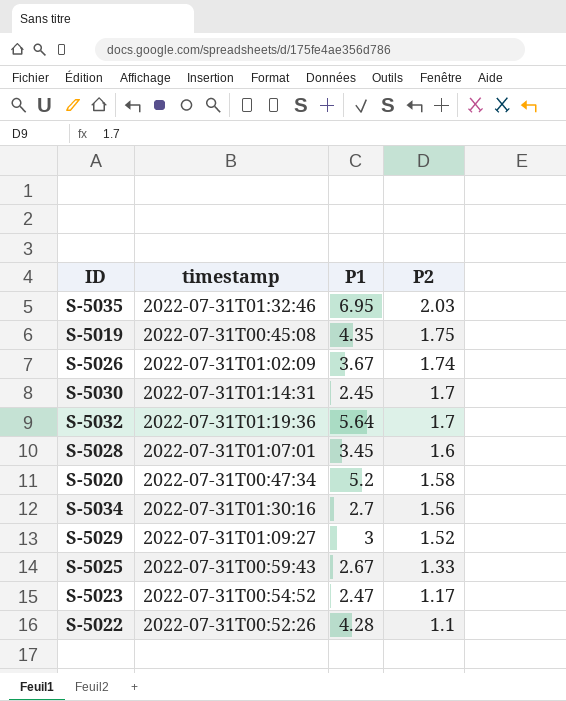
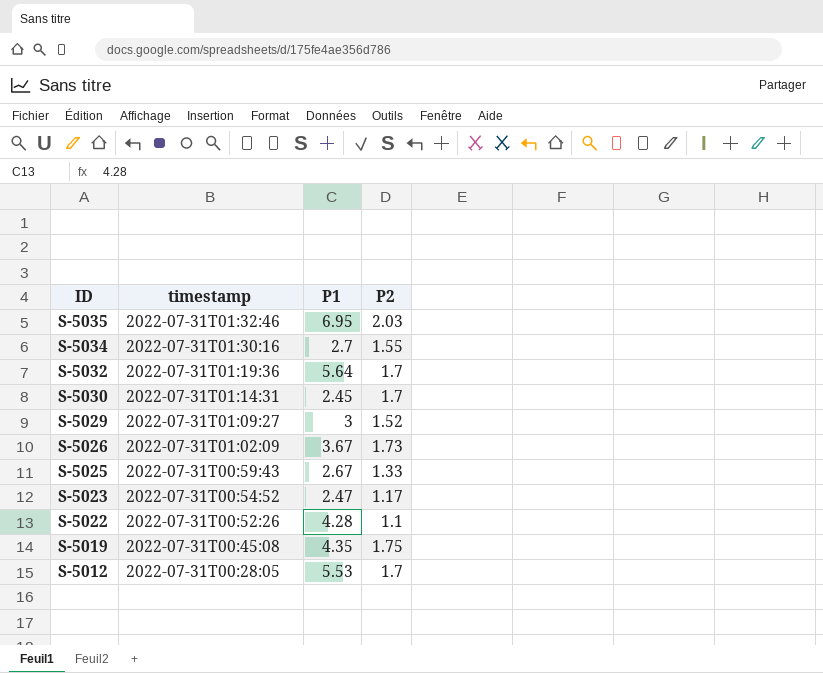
row order: P2 descending -> ID descending
row S-5028: 2022-07-31T01:07:01 | 3.45 | 1.6 -> none
row S-5020: 2022-07-31T00:47:34 | 5.2 | 1.58 -> none
S-5034 | P2: 1.56 -> 1.55
S-5026 | P2: 1.74 -> 1.73
row S-5012: none -> 2022-07-31T00:28:05 | 5.53 | 1.7

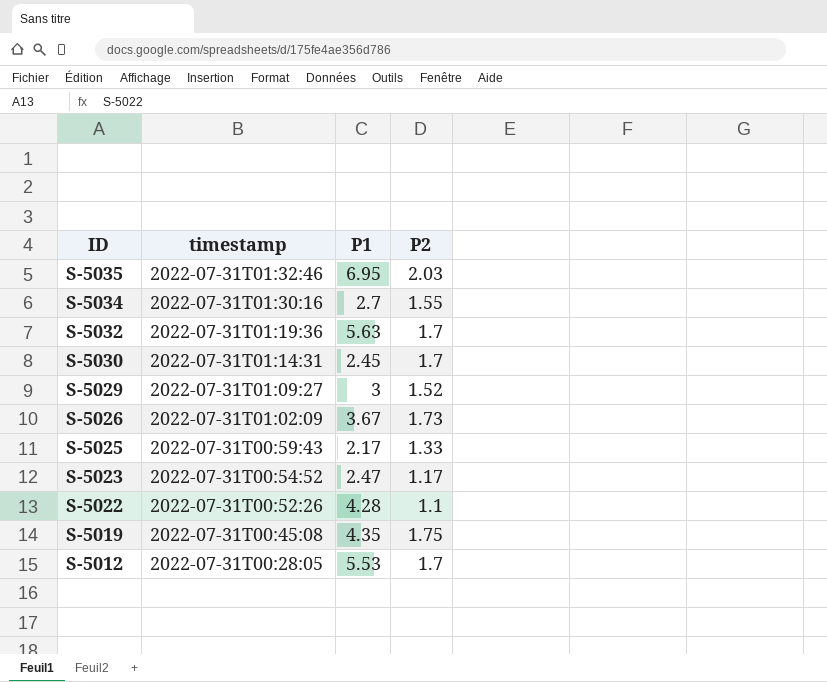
S-5032 | P1: 5.64 -> 5.63
S-5025 | P1: 2.67 -> 2.17

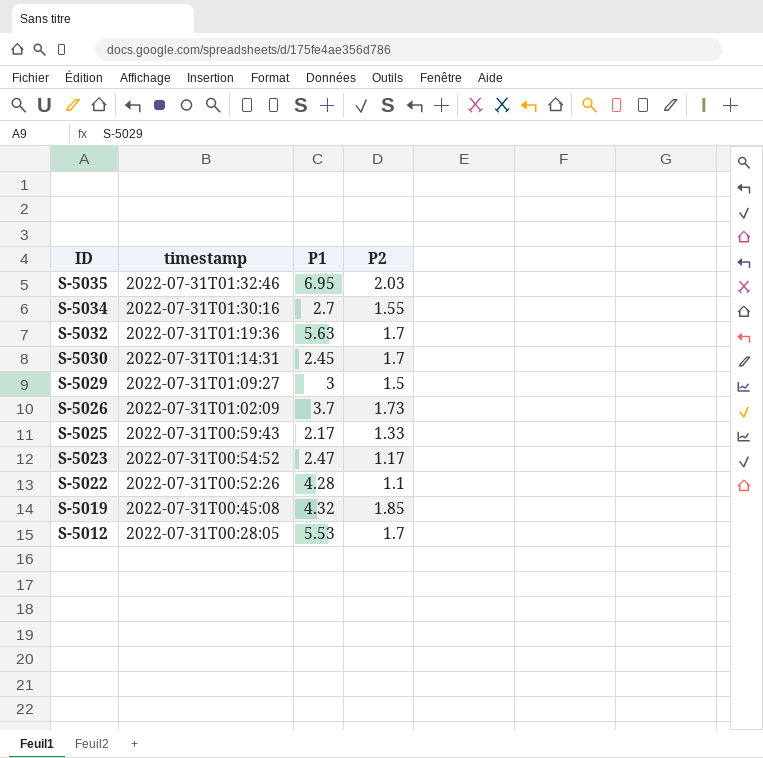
S-5029 | P2: 1.52 -> 1.5
S-5026 | P1: 3.67 -> 3.7
S-5019 | P1: 4.35 -> 4.32
S-5019 | P2: 1.75 -> 1.85

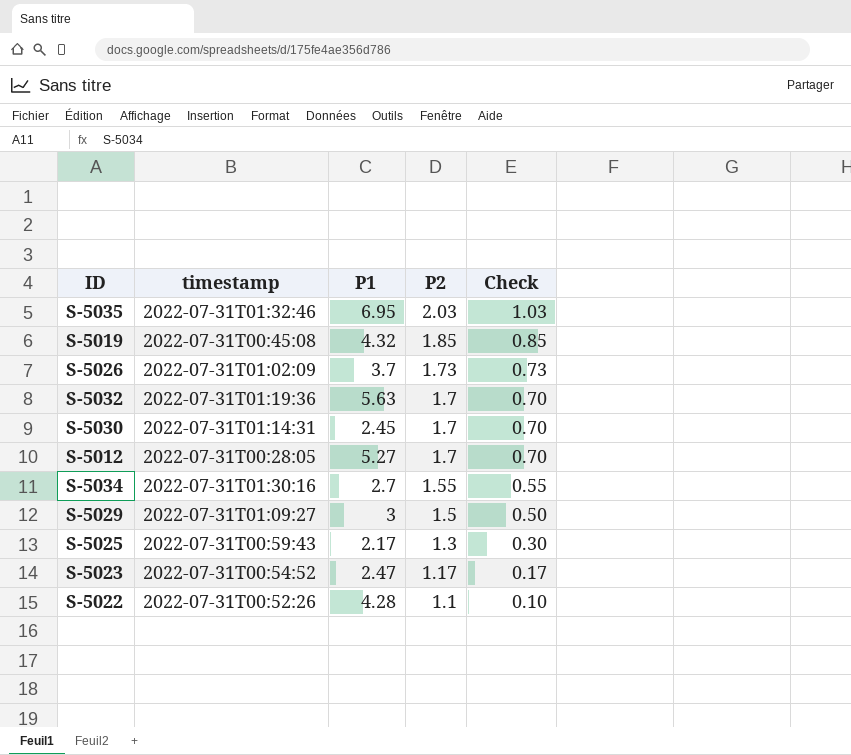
row order: ID descending -> P2 descending
column Check | formula: none -> [P2] - 1
S-5012 | P1: 5.53 -> 5.27
S-5025 | P2: 1.33 -> 1.3

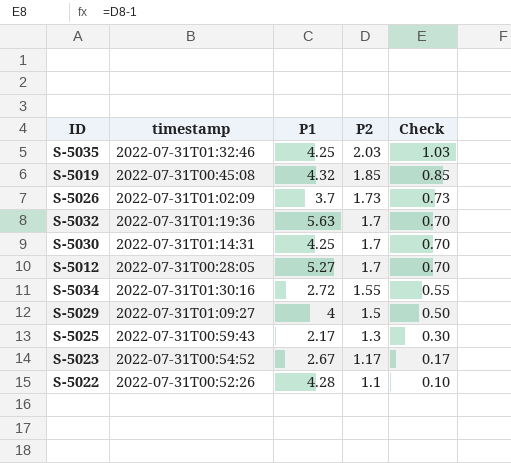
S-5035 | P1: 6.95 -> 4.25
S-5030 | P1: 2.45 -> 4.25
S-5034 | P1: 2.7 -> 2.72
S-5029 | P1: 3 -> 4
S-5023 | P1: 2.47 -> 2.67

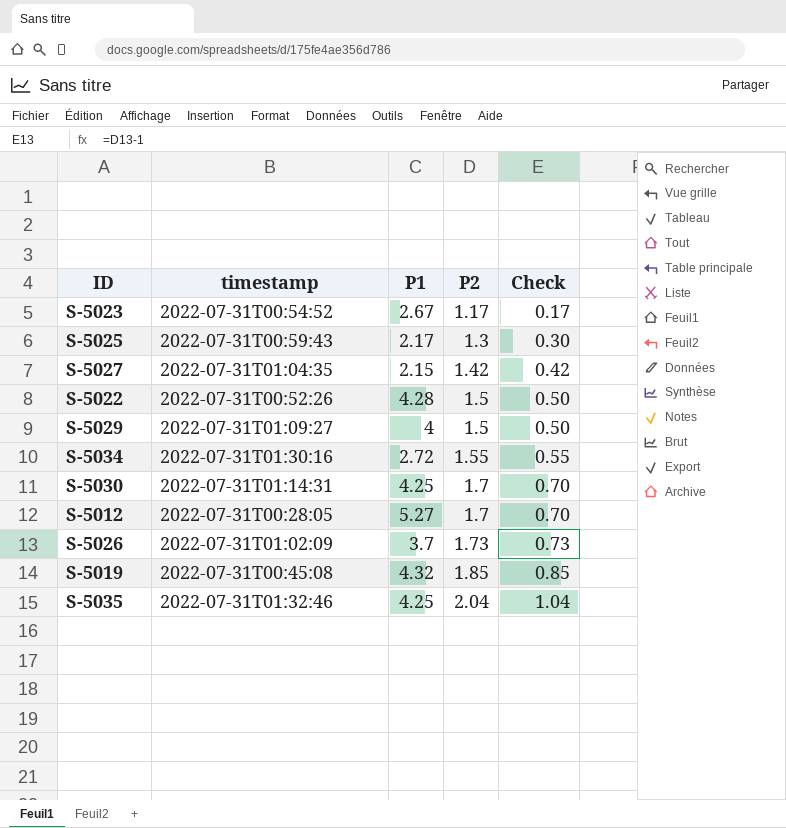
row order: P2 descending -> P2 ascending
row S-5032: 2022-07-31T01:19:36 | 5.63 | 1.7 | 0.70 -> none
row S-5027: none -> 2022-07-31T01:04:35 | 2.15 | 1.42 | 0.42
S-5022 | P2: 1.1 -> 1.5
S-5022 | Check: 0.10 -> 0.50
S-5035 | P2: 2.03 -> 2.04
S-5035 | Check: 1.03 -> 1.04

